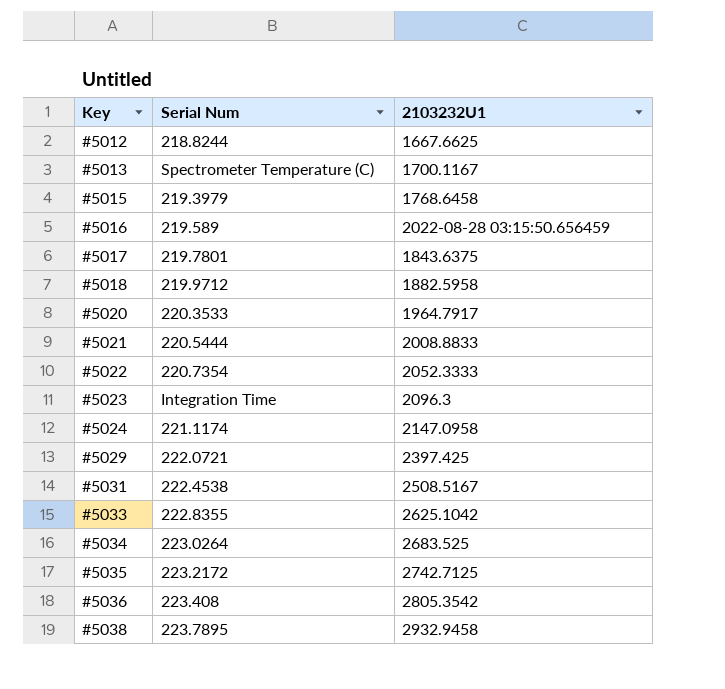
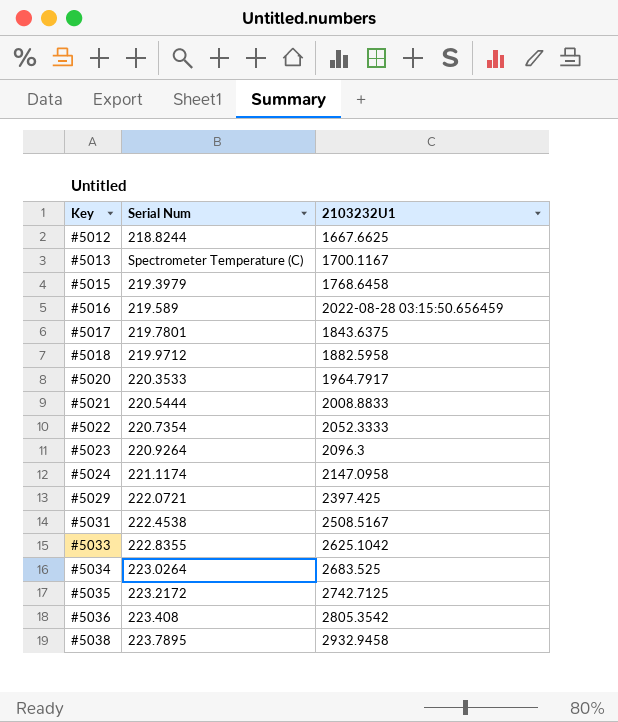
#5023 | Serial Num: Integration Time -> 220.9264

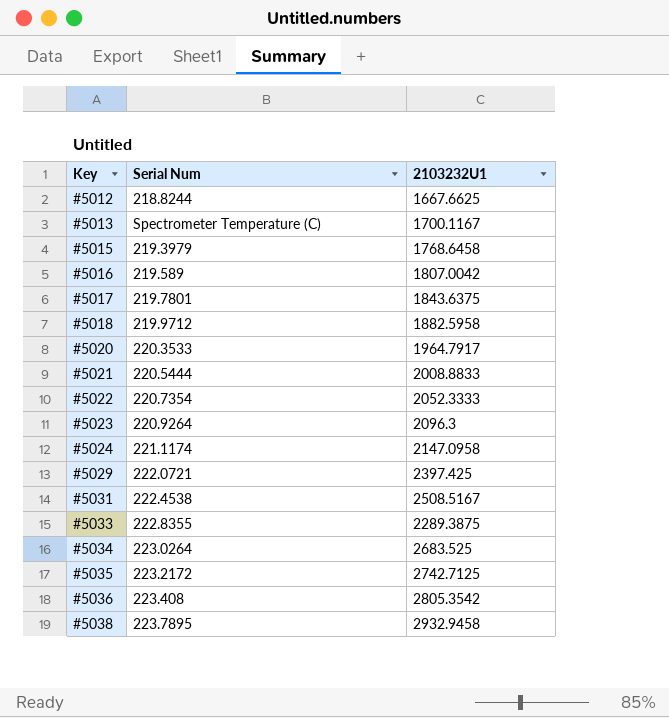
#5016 | 2103232U1: 2022-08-28 03:15:50.656459 -> 1807.0042
#5033 | 2103232U1: 2625.1042 -> 2289.3875

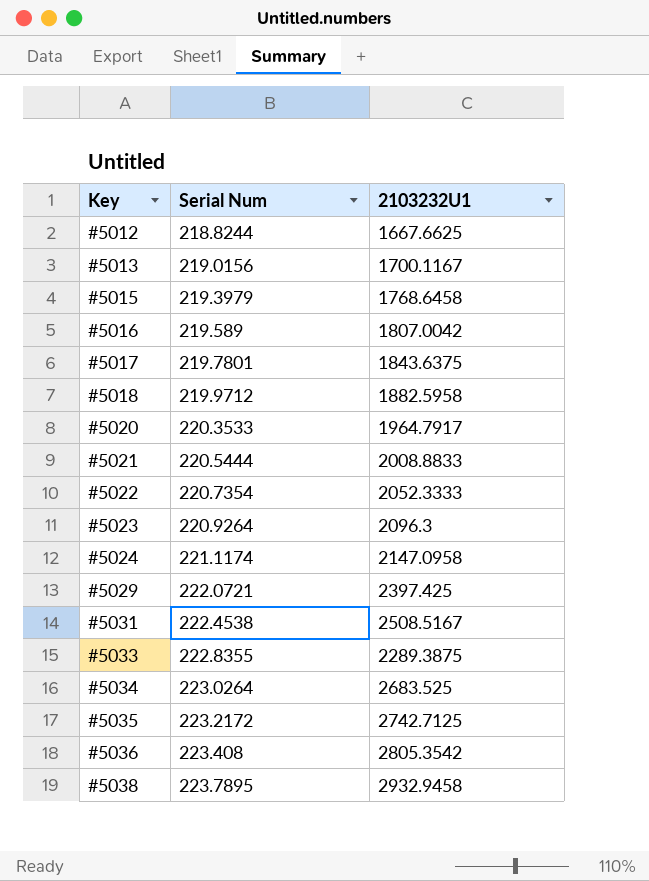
#5013 | Serial Num: Spectrometer Temperature (C) -> 219.0156

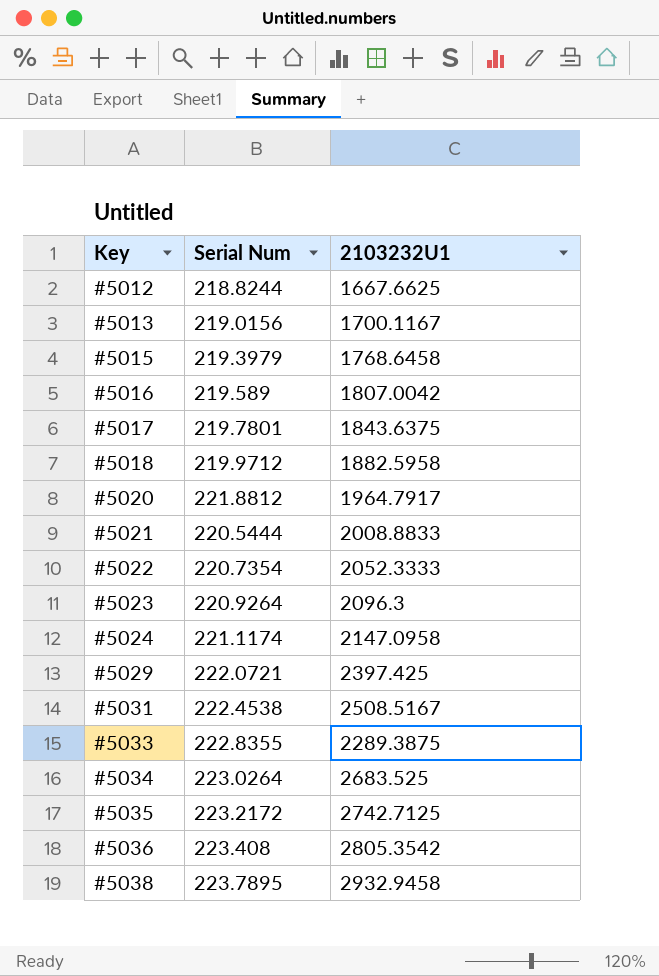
#5020 | Serial Num: 220.3533 -> 221.8812

